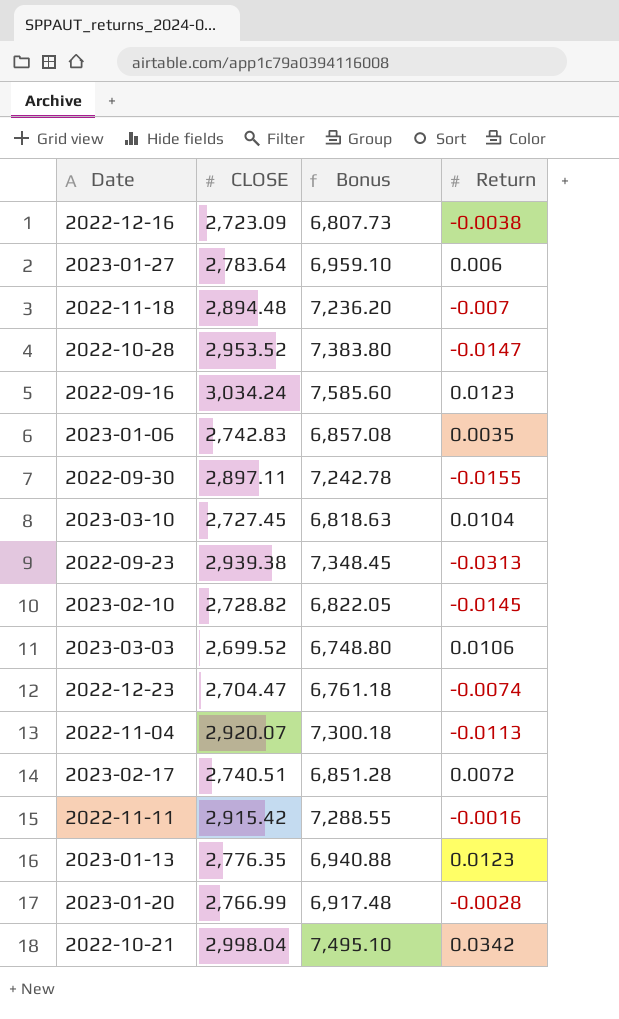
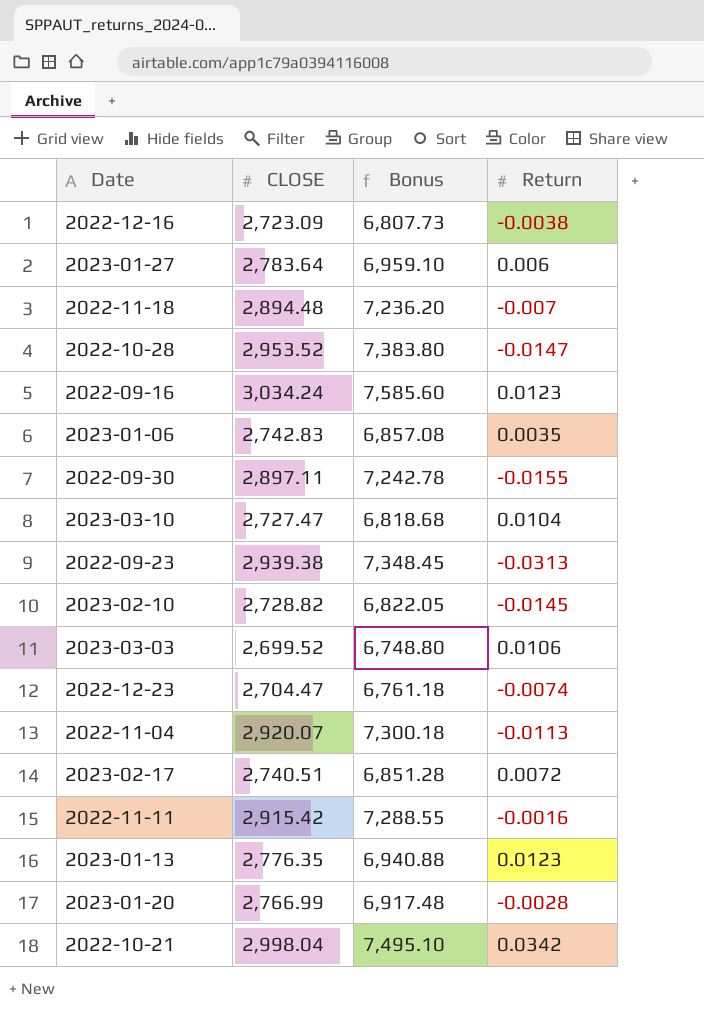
2023-03-10 | CLOSE: 2,727.45 -> 2,727.47
2023-03-10 | Bonus: 6,818.63 -> 6,818.68

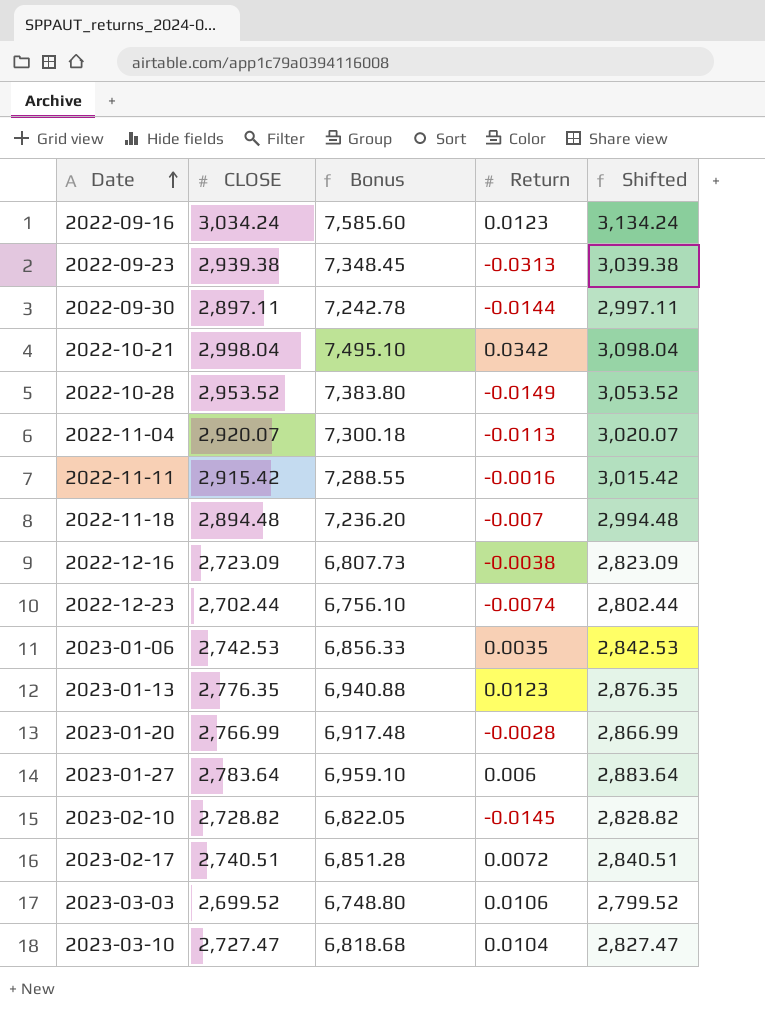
row order: none -> Date ascending
column Shifted | formula: none -> [CLOSE] + 100
2022-09-30 | Return: -0.0155 -> -0.0144
2022-10-28 | Return: -0.0147 -> -0.0149
2022-12-23 | CLOSE: 2,704.47 -> 2,702.44
2022-12-23 | Bonus: 6,761.18 -> 6,756.10
2023-01-06 | CLOSE: 2,742.83 -> 2,742.53
2023-01-06 | Bonus: 6,857.08 -> 6,856.33

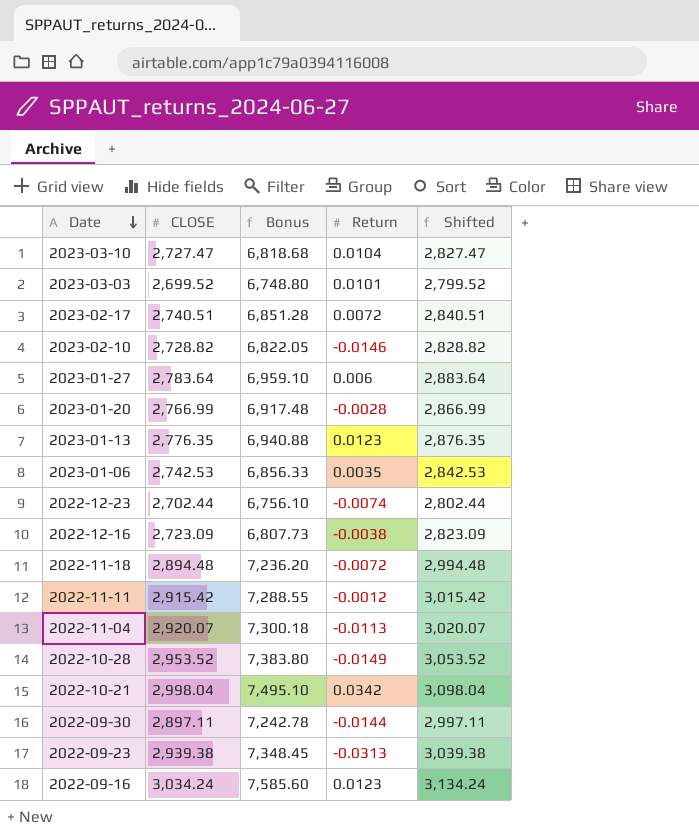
row order: Date ascending -> Date descending
2023-03-03 | Return: 0.0106 -> 0.0101
2023-02-10 | Return: -0.0145 -> -0.0146
2022-11-18 | Return: -0.007 -> -0.0072
2022-11-11 | Return: -0.0016 -> -0.0012

